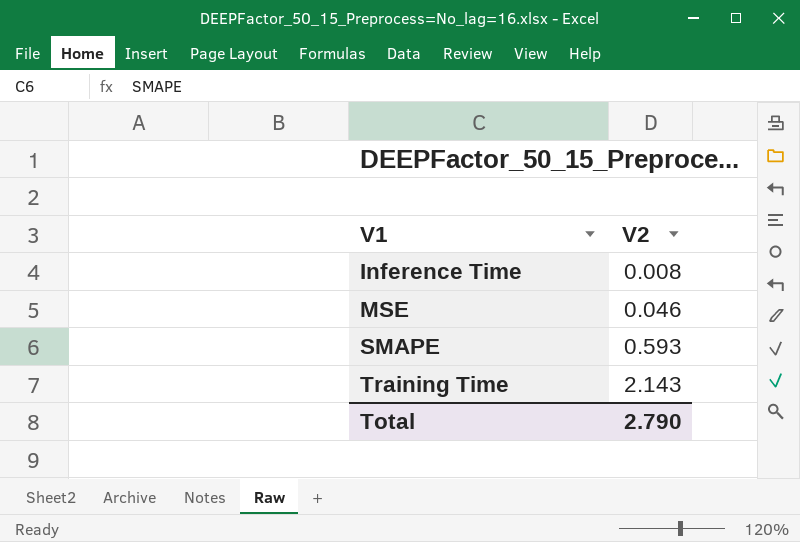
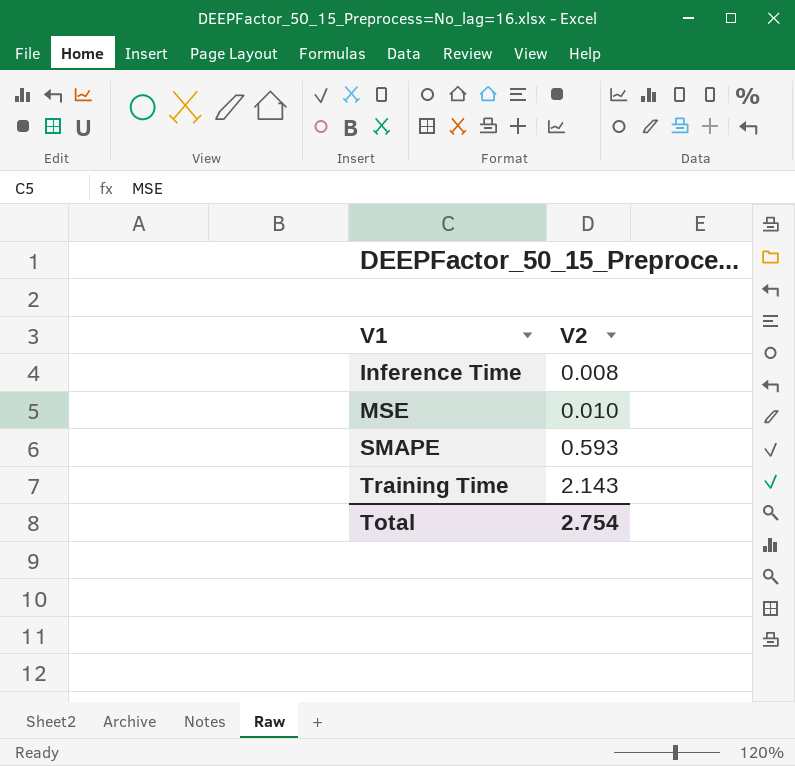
MSE | V2: 0.046 -> 0.010
Total | V2: 2.790 -> 2.754

